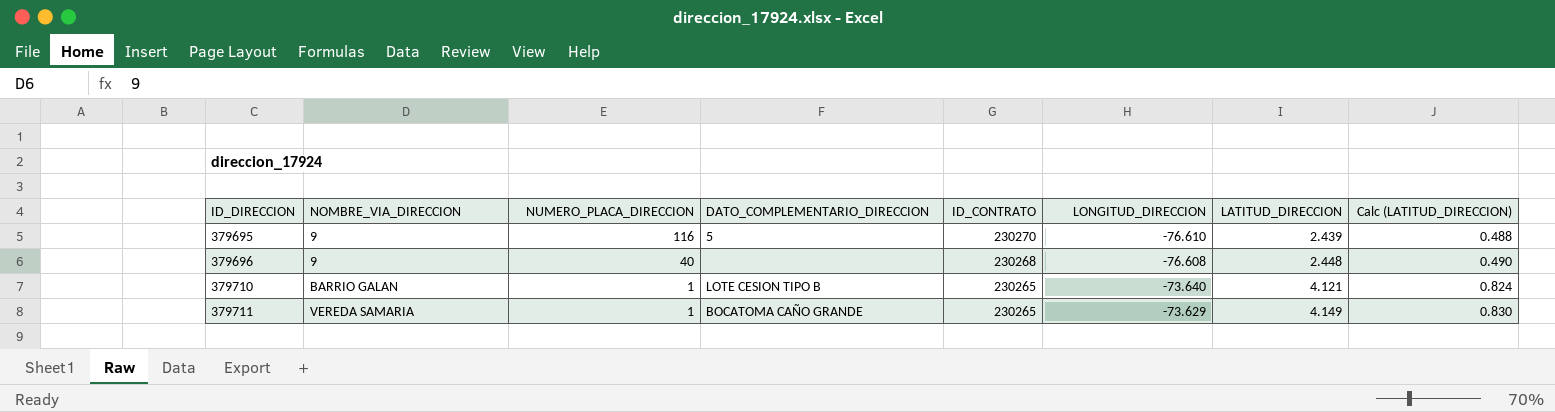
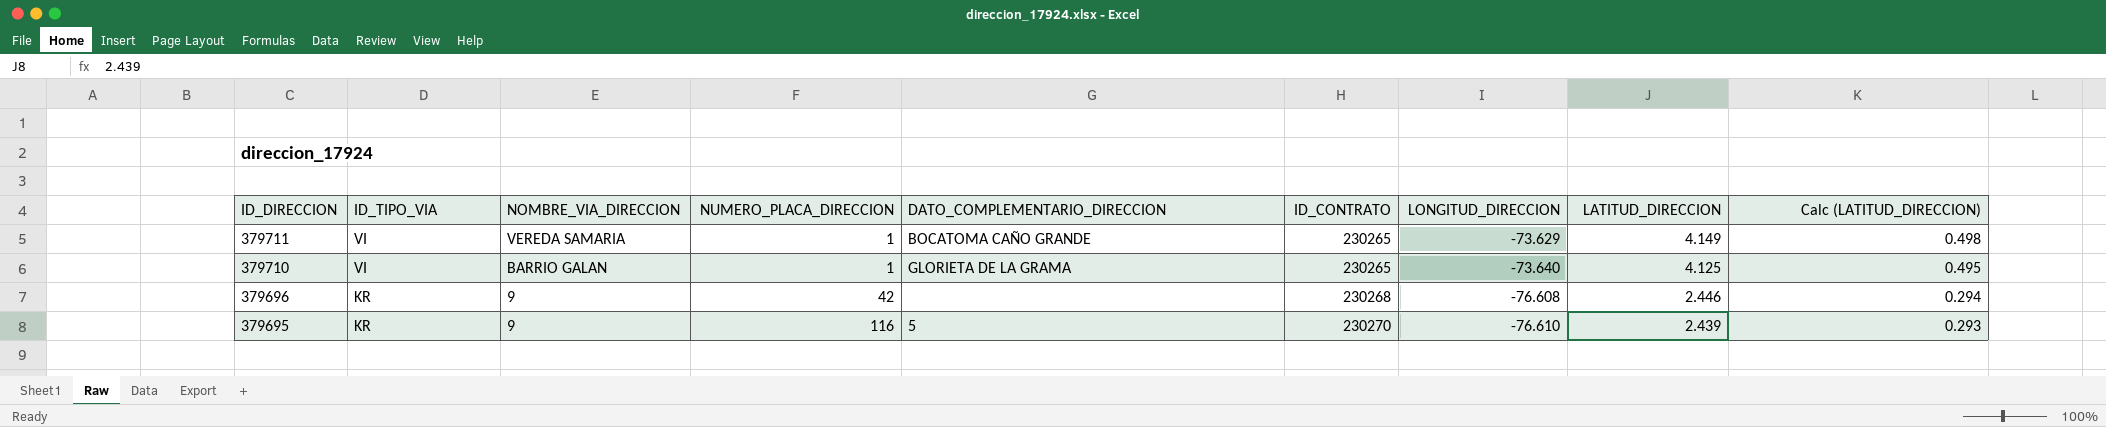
row order: ID_DIRECCION ascending -> ID_DIRECCION descending
column ID_TIPO_VIA | position: none -> 2
column Calc (LATITUD_DIRECCION) | formula: [LATITUD_DIRECCION] * 0.2 -> [LATITUD_DIRECCION] * 0.12
379710 | DATO_COMPLEMENTARIO_DIRECCION: LOTE CESION TIPO B -> GLORIETA DE LA GRAMA
379710 | LATITUD_DIRECCION: 4.121 -> 4.125
379696 | NUMERO_PLACA_DIRECCION: 40 -> 42
379696 | LATITUD_DIRECCION: 2.448 -> 2.446

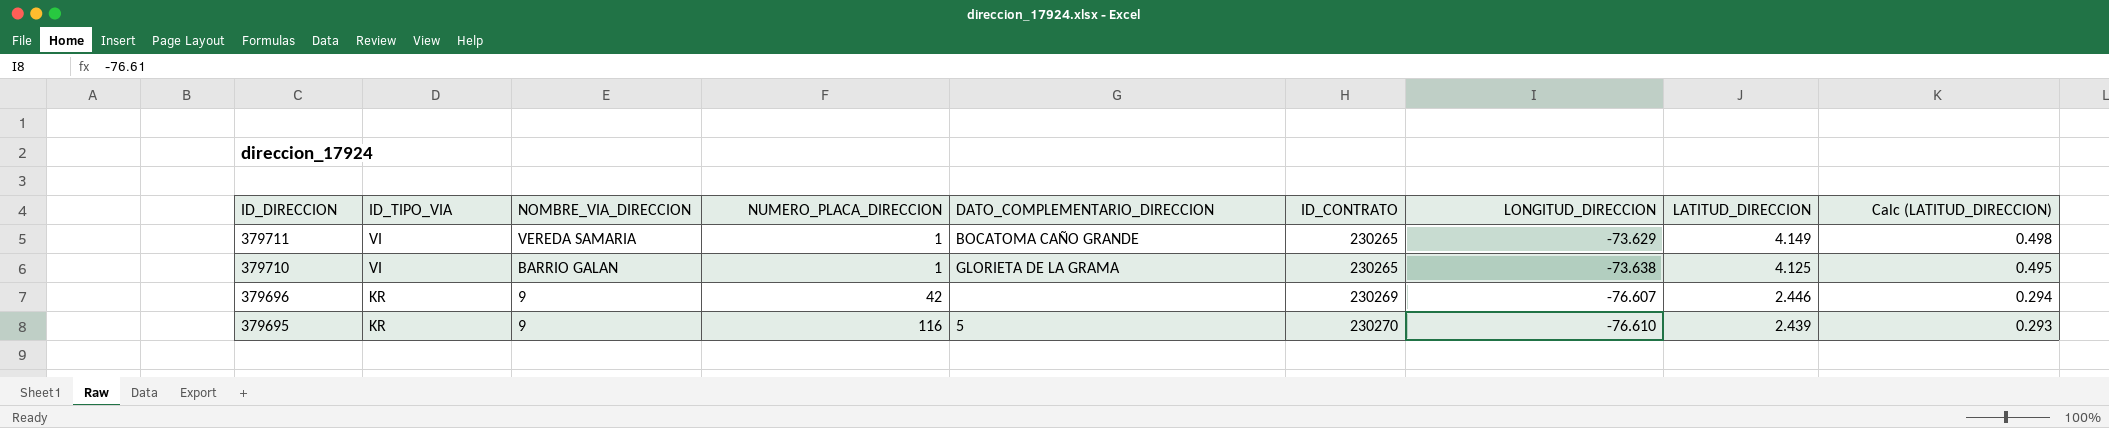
379710 | LONGITUD_DIRECCION: -73.640 -> -73.638
379696 | ID_CONTRATO: 230268 -> 230269
379696 | LONGITUD_DIRECCION: -76.608 -> -76.607

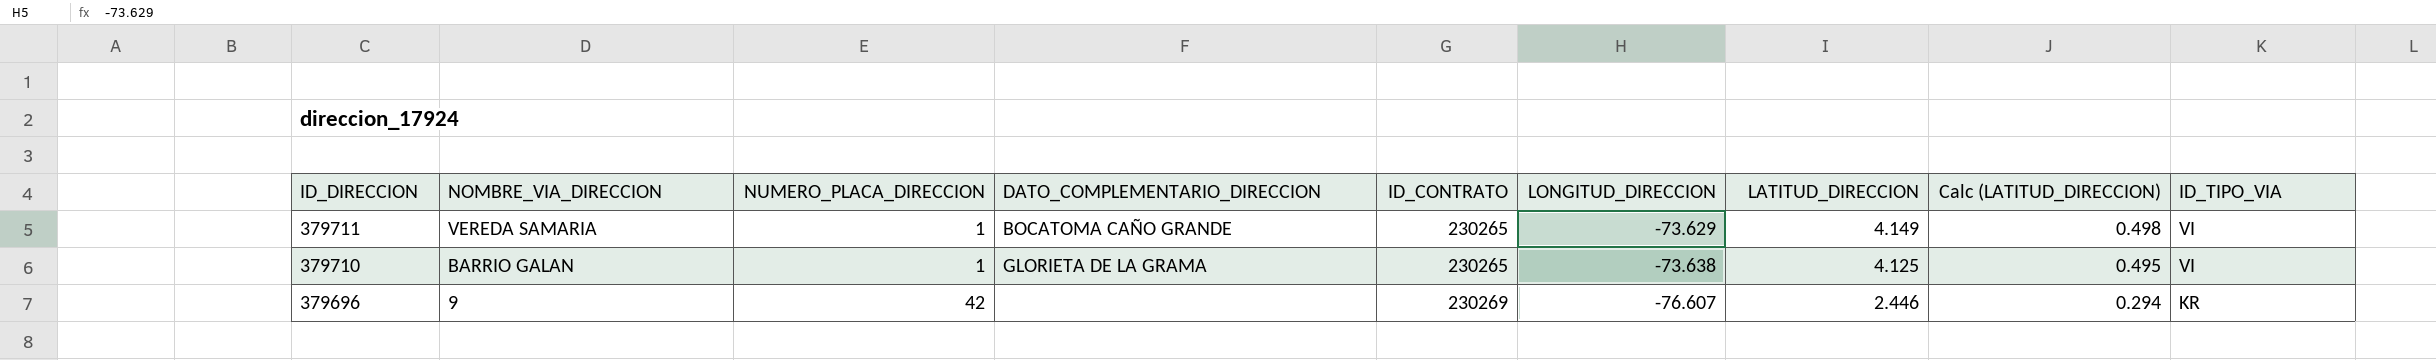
column ID_TIPO_VIA | position: 2 -> 9
row 379695: KR | 9 | 116 | 5 | 230270 | -76.610 | 2.439 | 0.293 -> none

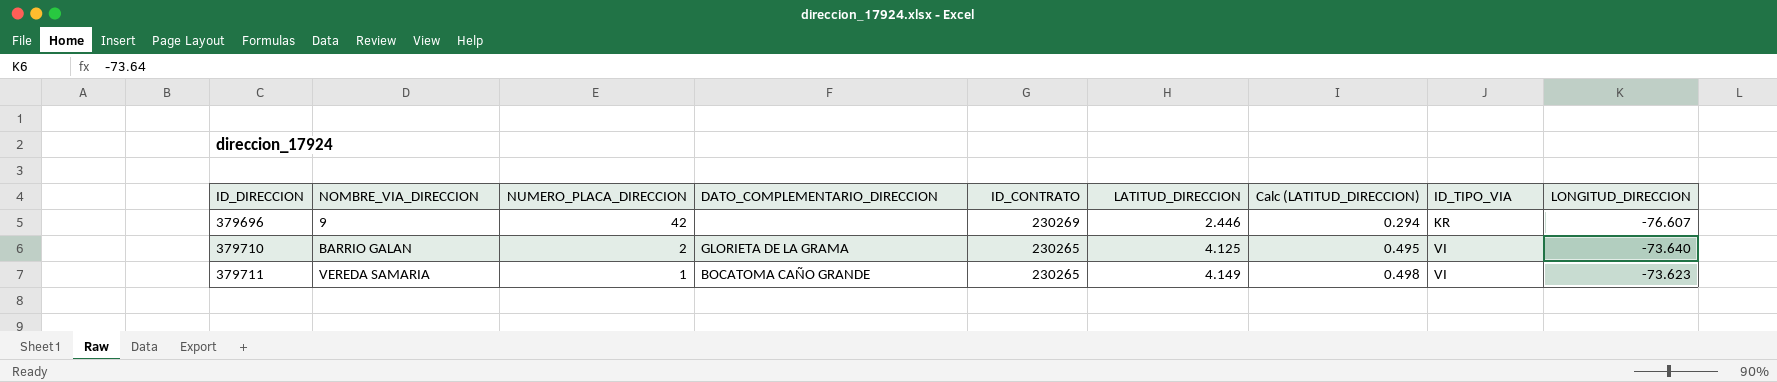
row order: ID_DIRECCION descending -> ID_DIRECCION ascending
column LONGITUD_DIRECCION | position: 6 -> 9
379710 | NUMERO_PLACA_DIRECCION: 1 -> 2
379710 | LONGITUD_DIRECCION: -73.638 -> -73.640
379711 | LONGITUD_DIRECCION: -73.629 -> -73.623

